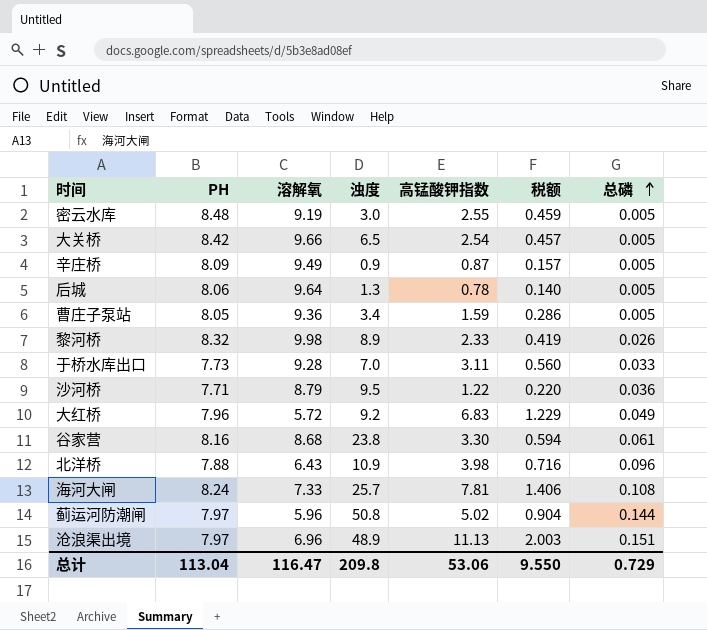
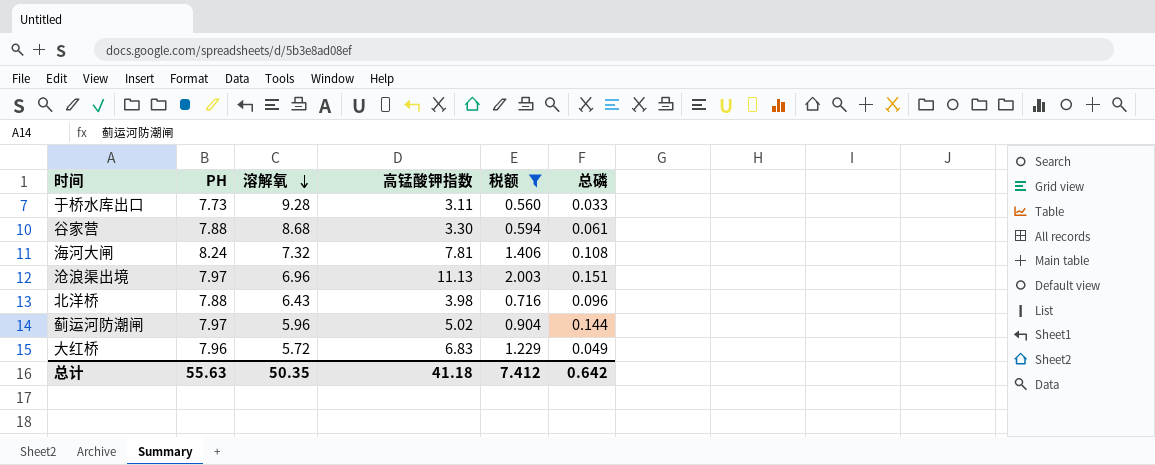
filter: none -> 税额 >= 0.560
row order: 总磷 ascending -> 溶解氧 descending
column 浊度 | position: 4 -> none
谷家营 | PH: 8.16 -> 7.88
海河大闸 | 溶解氧: 7.33 -> 7.32
总计 | PH: 113.04 -> 55.63
总计 | 溶解氧: 116.47 -> 50.35
总计 | 高锰酸钾指数: 53.06 -> 41.18
总计 | 税额: 9.550 -> 7.412
总计 | 总磷: 0.729 -> 0.642

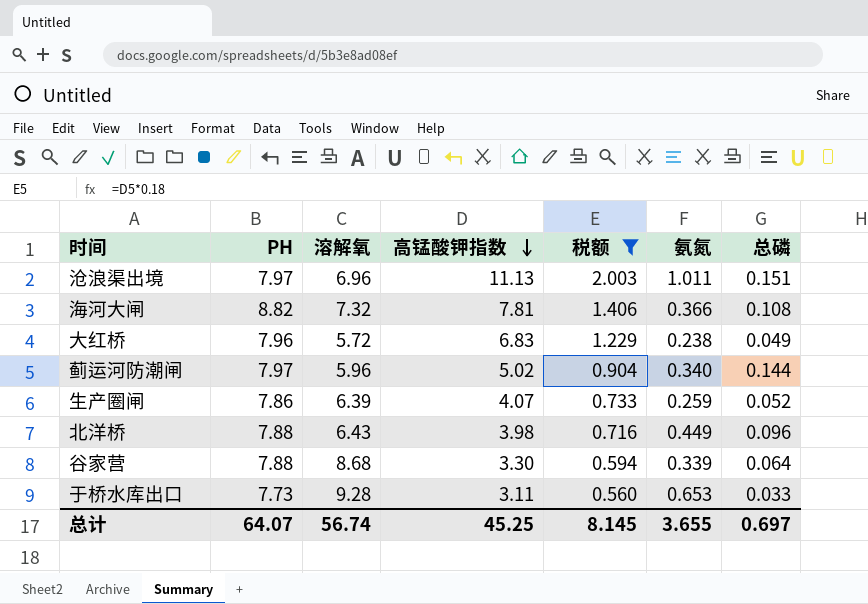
row order: 溶解氧 descending -> 高锰酸钾指数 descending
column 氨氮 | position: none -> 6
海河大闸 | PH: 8.24 -> 8.82
row 生产圈闸: none -> 7.86 | 6.39 | 4.07 | 0.733 | 0.259 | 0.052
谷家营 | 总磷: 0.061 -> 0.064
总计 | PH: 55.63 -> 64.07
总计 | 溶解氧: 50.35 -> 56.74
总计 | 高锰酸钾指数: 41.18 -> 45.25
总计 | 税额: 7.412 -> 8.145
总计 | 总磷: 0.642 -> 0.697

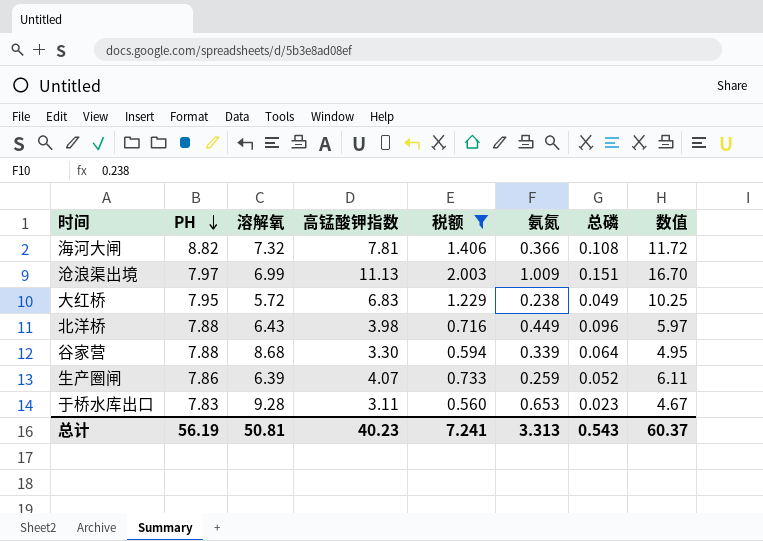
row order: 高锰酸钾指数 descending -> PH descending
column 数值 | formula: none -> [高锰酸钾指数] * 1.5
row 蓟运河防潮闸: 7.97 | 5.96 | 5.02 | 0.904 | 0.340 | 0.144 -> none
沧浪渠出境 | 溶解氧: 6.96 -> 6.99
沧浪渠出境 | 氨氮: 1.011 -> 1.009
大红桥 | PH: 7.96 -> 7.95
于桥水库出口 | PH: 7.73 -> 7.83
于桥水库出口 | 总磷: 0.033 -> 0.023
总计 | PH: 64.07 -> 56.19
总计 | 溶解氧: 56.74 -> 50.81
总计 | 高锰酸钾指数: 45.25 -> 40.23
总计 | 税额: 8.145 -> 7.241
总计 | 氨氮: 3.655 -> 3.313
总计 | 总磷: 0.697 -> 0.543

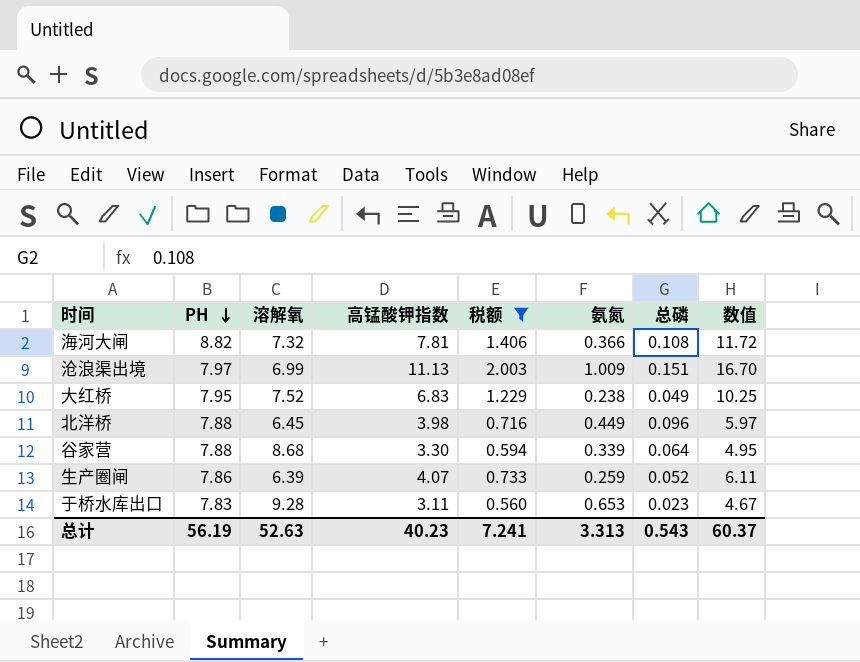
大红桥 | 溶解氧: 5.72 -> 7.52
北洋桥 | 溶解氧: 6.43 -> 6.45
总计 | 溶解氧: 50.81 -> 52.63

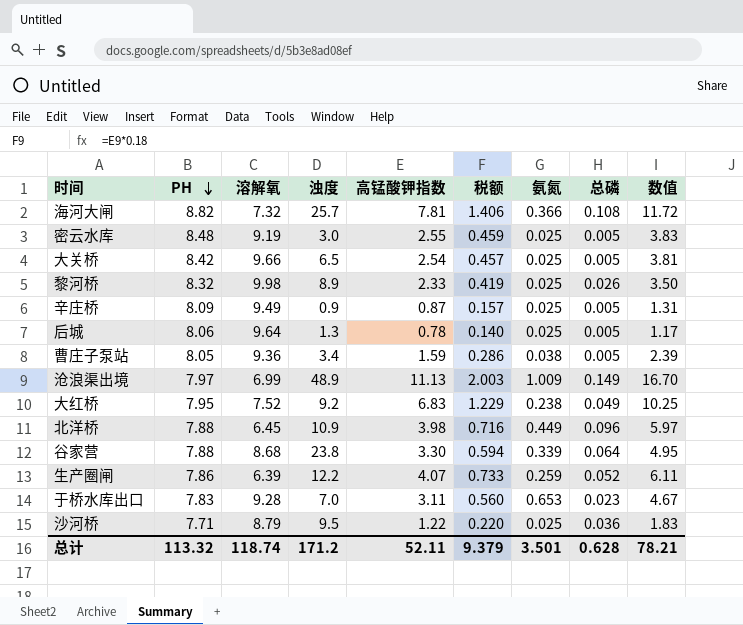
filter: 税额 >= 0.560 -> none
column 浊度 | position: none -> 4
沧浪渠出境 | 总磷: 0.151 -> 0.149
总计 | PH: 56.19 -> 113.32
总计 | 溶解氧: 52.63 -> 118.74
总计 | 高锰酸钾指数: 40.23 -> 52.11
总计 | 税额: 7.241 -> 9.379
总计 | 氨氮: 3.313 -> 3.501
总计 | 总磷: 0.543 -> 0.628
总计 | 数值: 60.37 -> 78.21

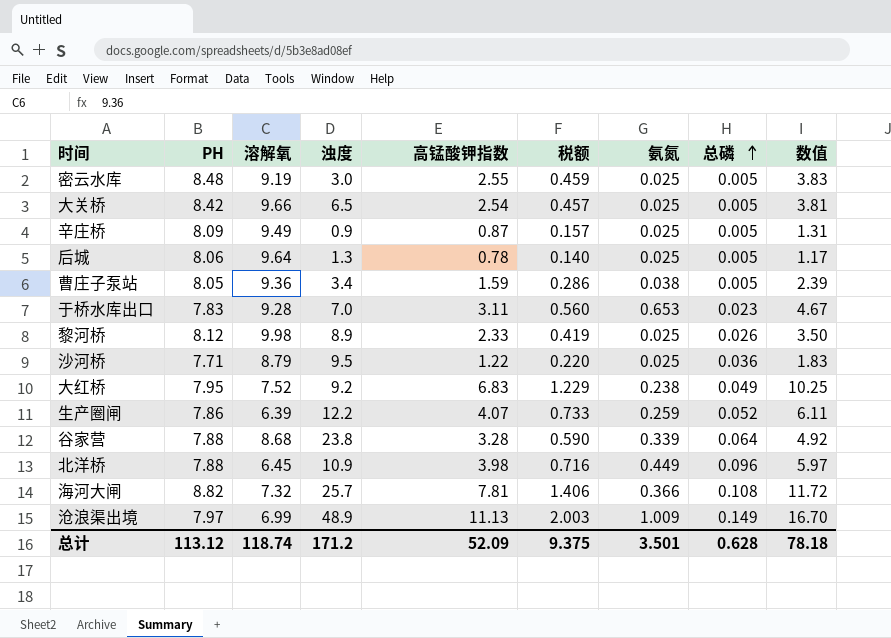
row order: PH descending -> 总磷 ascending
黎河桥 | PH: 8.32 -> 8.12
谷家营 | 高锰酸钾指数: 3.30 -> 3.28
谷家营 | 税额: 0.594 -> 0.590
谷家营 | 数值: 4.95 -> 4.92
总计 | PH: 113.32 -> 113.12
总计 | 高锰酸钾指数: 52.11 -> 52.09
总计 | 税额: 9.379 -> 9.375
总计 | 数值: 78.21 -> 78.18

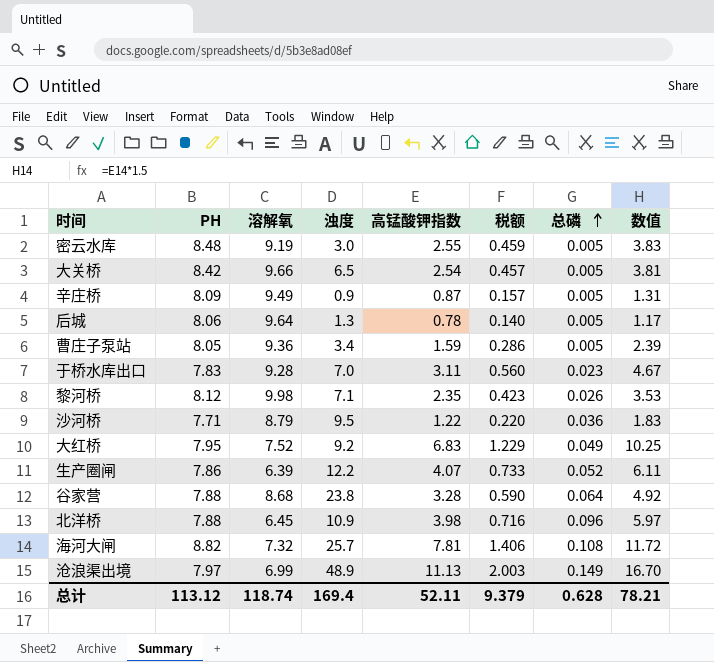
column 氨氮 | position: 7 -> none
黎河桥 | 浊度: 8.9 -> 7.1
黎河桥 | 高锰酸钾指数: 2.33 -> 2.35
黎河桥 | 税额: 0.419 -> 0.423
黎河桥 | 数值: 3.50 -> 3.53
总计 | 浊度: 171.2 -> 169.4
总计 | 高锰酸钾指数: 52.09 -> 52.11
总计 | 税额: 9.375 -> 9.379
总计 | 数值: 78.18 -> 78.21

